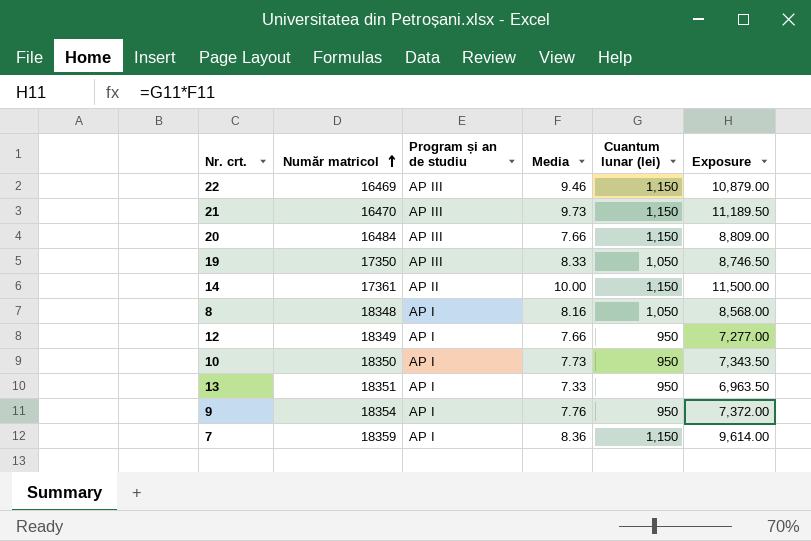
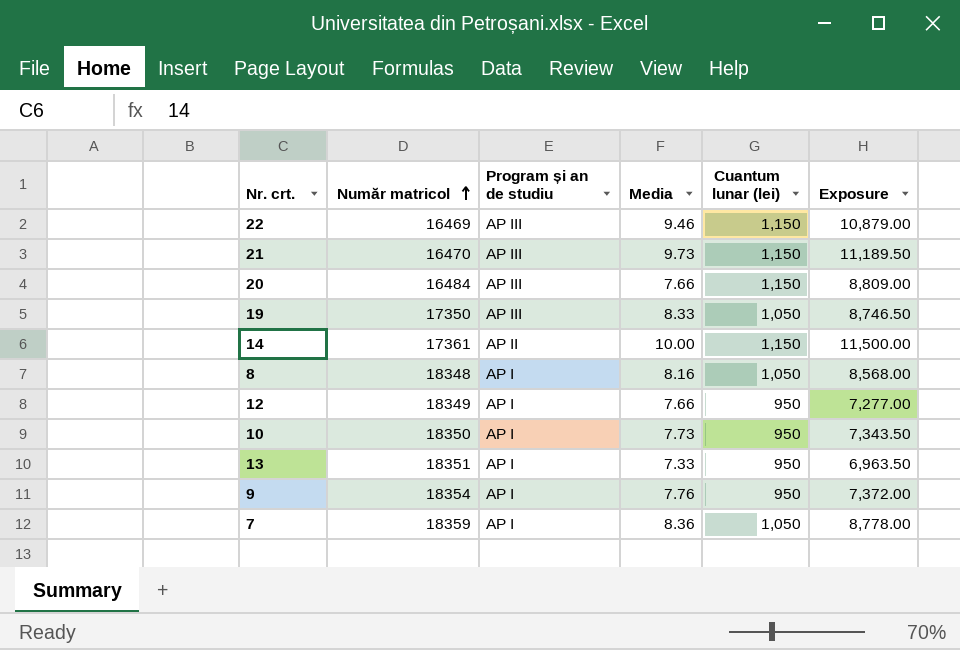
7 | Cuantum lunar (lei): 1,150 -> 1,050
7 | Exposure: 9,614.00 -> 8,778.00

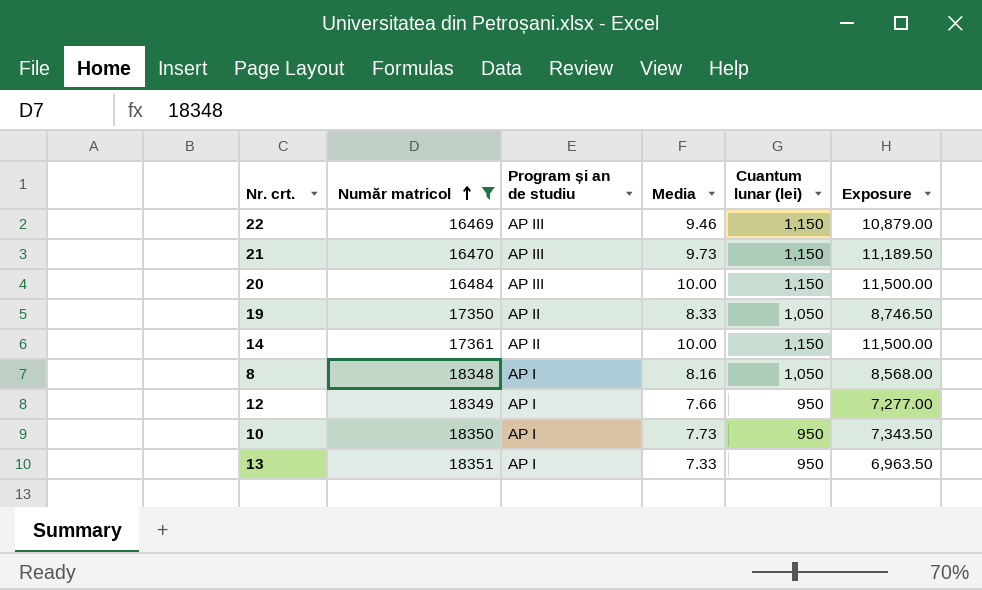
filter: none -> Număr matricol <= 18351
20 | Media: 7.66 -> 10.00
20 | Exposure: 8,809.00 -> 11,500.00
19 | Program și an de studiu: AP III -> AP II

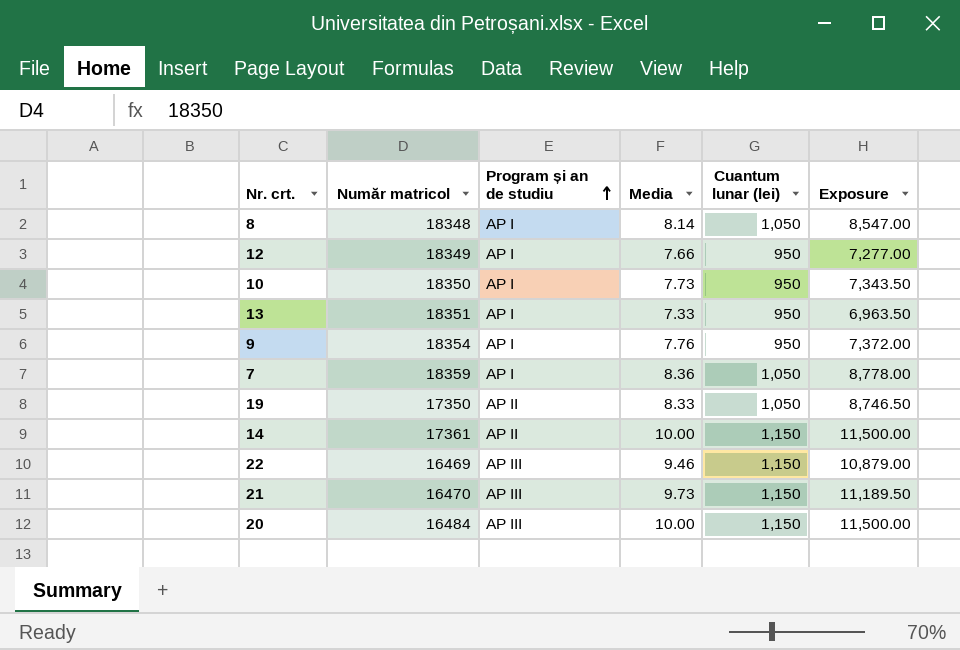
filter: Număr matricol <= 18351 -> none
row order: Număr matricol ascending -> Program și an de studiu ascending
8 | Media: 8.16 -> 8.14
8 | Exposure: 8,568.00 -> 8,547.00

